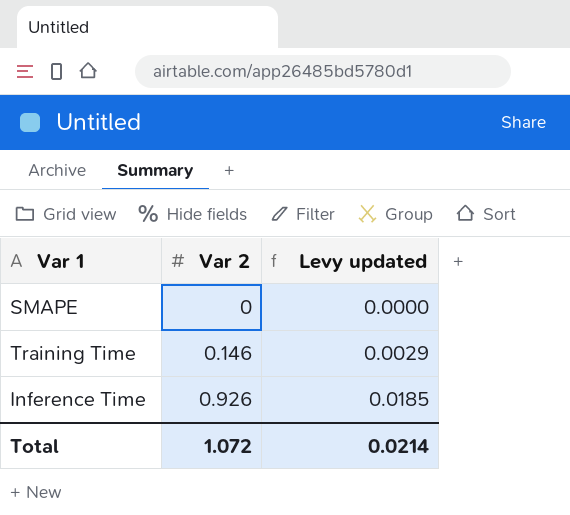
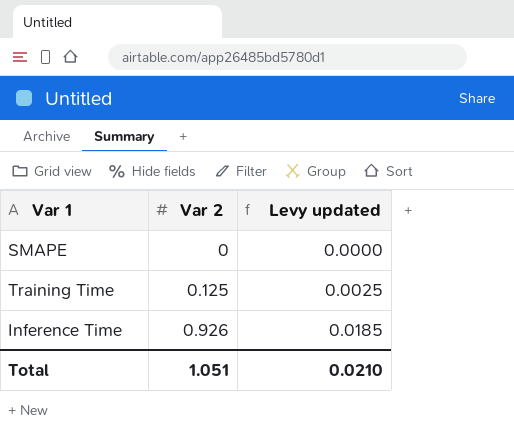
Training Time | Var 2: 0.146 -> 0.125
Training Time | Levy updated: 0.0029 -> 0.0025
Total | Var 2: 1.072 -> 1.051
Total | Levy updated: 0.0214 -> 0.0210

